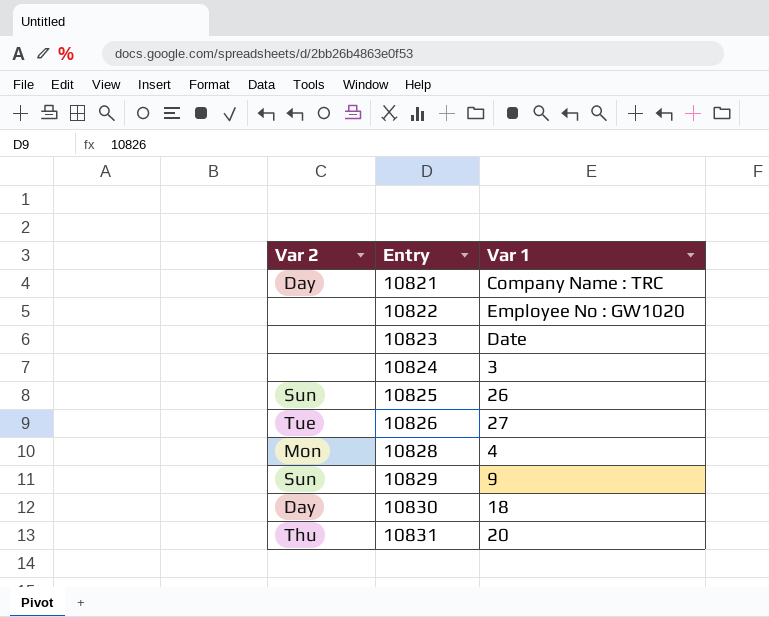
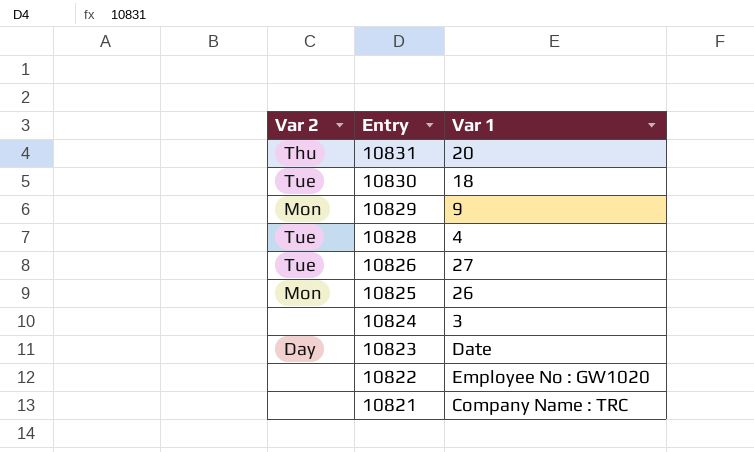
row order: Entry ascending -> Entry descending
10830 | Var 2: Day -> Tue
10829 | Var 2: Sun -> Mon
10828 | Var 2: Mon -> Tue
10825 | Var 2: Sun -> Mon
10823 | Var 2: none -> Day
10821 | Var 2: Day -> none

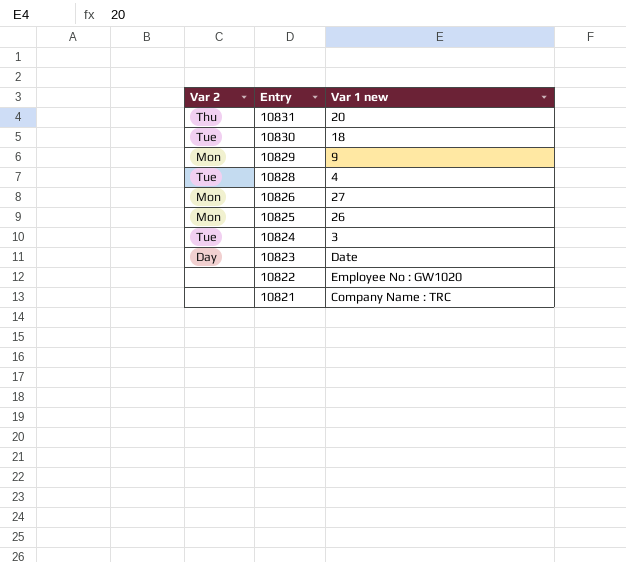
column name: Var 1 -> Var 1 new
10826 | Var 2: Tue -> Mon
10824 | Var 2: none -> Tue

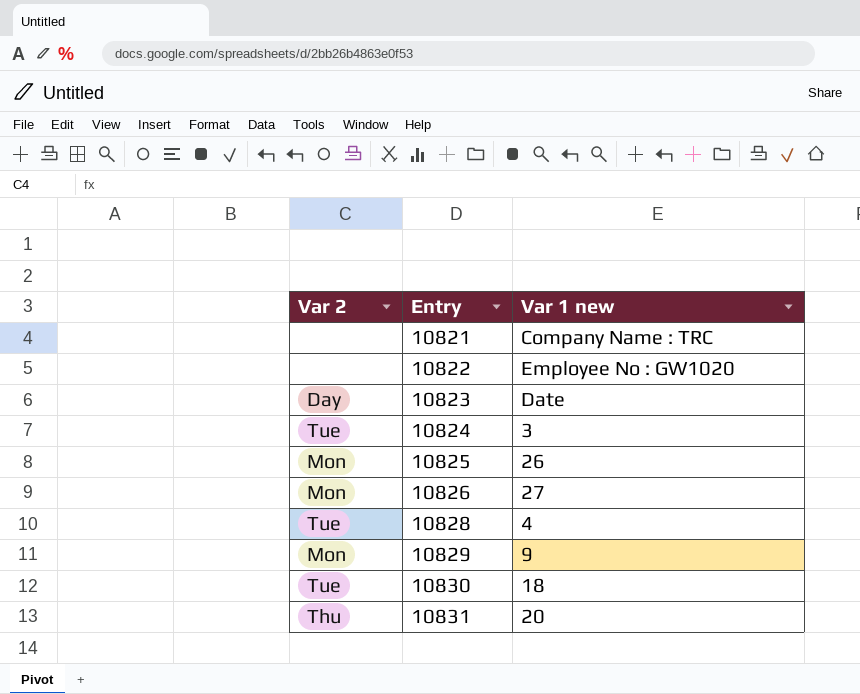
row order: Entry descending -> Entry ascending

